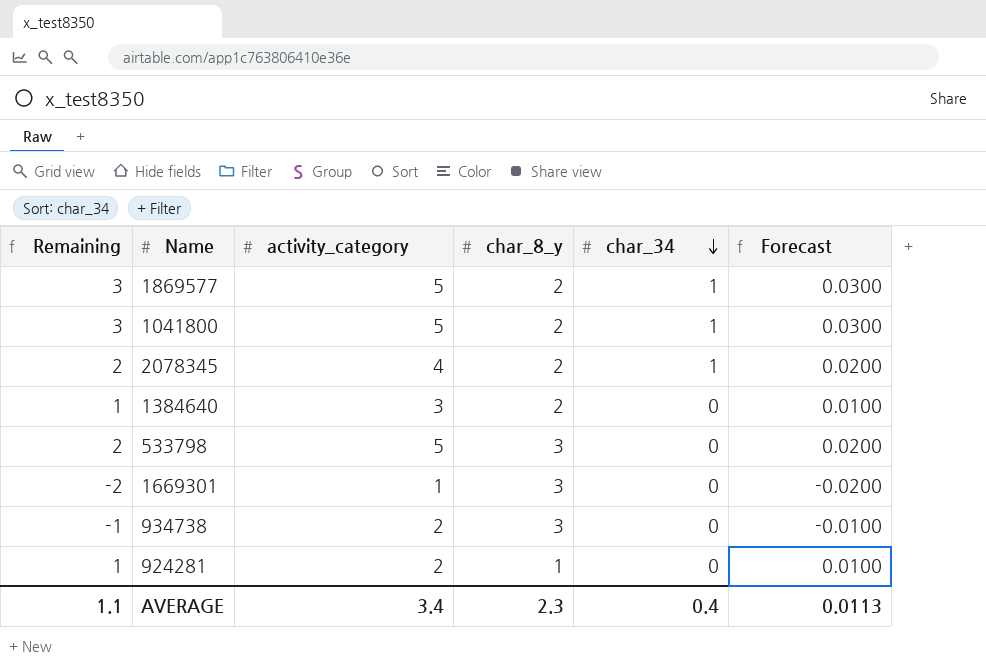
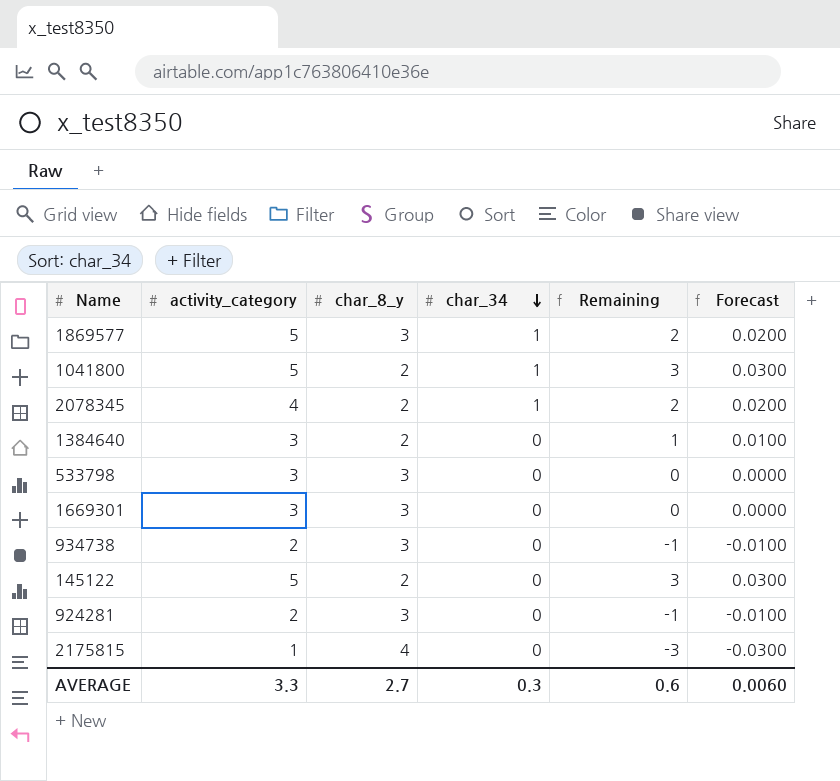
column Remaining | position: 1 -> 5
1869577 | char_8_y: 2 -> 3
1869577 | Remaining: 3 -> 2
1869577 | Forecast: 0.0300 -> 0.0200
533798 | activity_category: 5 -> 3
533798 | Remaining: 2 -> 0
533798 | Forecast: 0.0200 -> 0.0000
1669301 | activity_category: 1 -> 3
1669301 | Remaining: -2 -> 0
1669301 | Forecast: -0.0200 -> 0.0000
row 145122: none -> 5 | 2 | 0 | 3 | 0.0300
924281 | char_8_y: 1 -> 3
924281 | Remaining: 1 -> -1
924281 | Forecast: 0.0100 -> -0.0100
row 2175815: none -> 1 | 4 | 0 | -3 | -0.0300
AVERAGE | activity_category: 3.4 -> 3.3
AVERAGE | char_8_y: 2.3 -> 2.7
AVERAGE | char_34: 0.4 -> 0.3
AVERAGE | Remaining: 1.1 -> 0.6
AVERAGE | Forecast: 0.0113 -> 0.0060

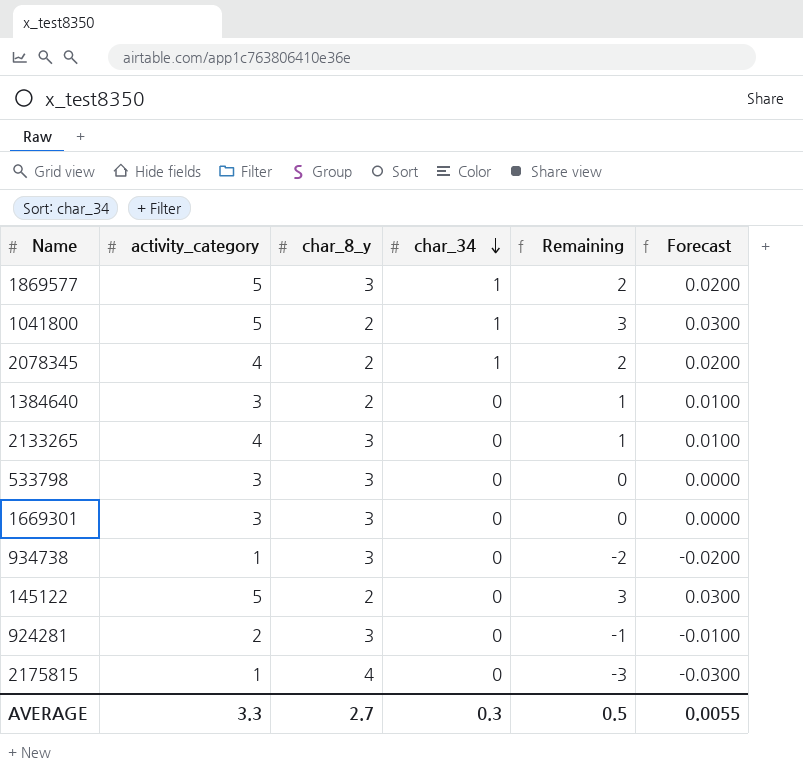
row 2133265: none -> 4 | 3 | 0 | 1 | 0.0100
934738 | activity_category: 2 -> 1
934738 | Remaining: -1 -> -2
934738 | Forecast: -0.0100 -> -0.0200
AVERAGE | Remaining: 0.6 -> 0.5
AVERAGE | Forecast: 0.0060 -> 0.0055

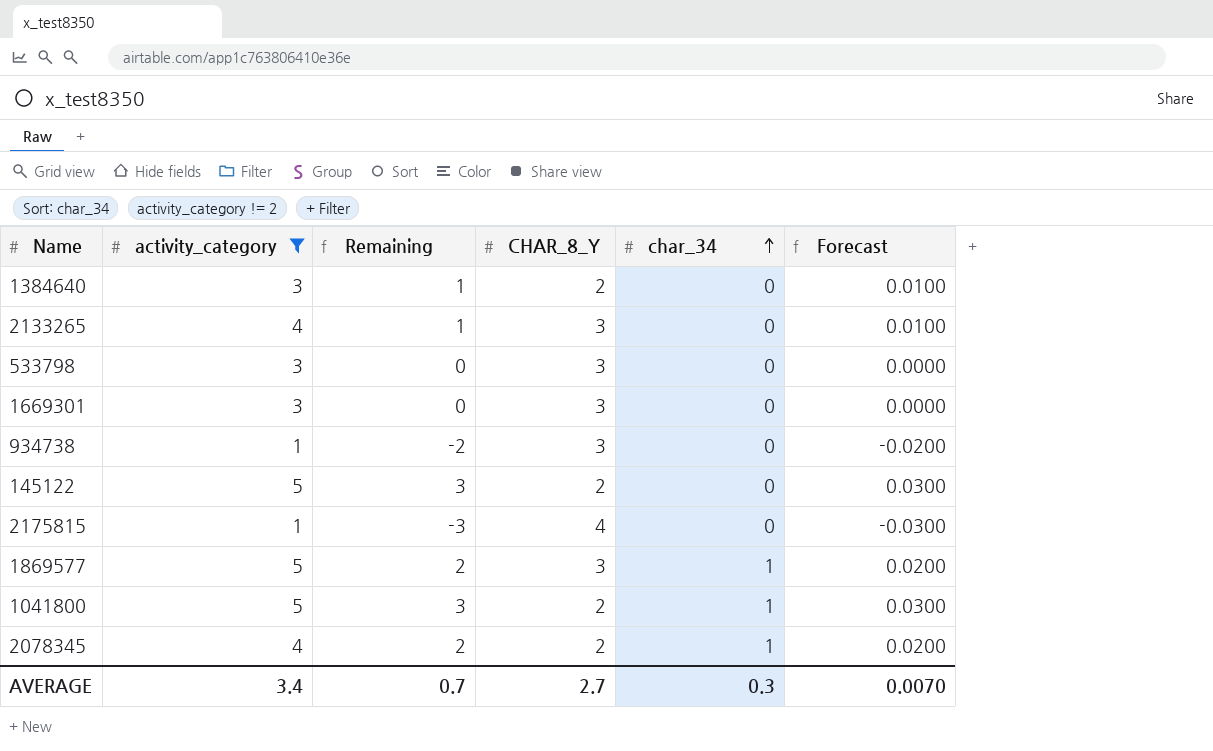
filter: none -> activity_category != 2
row order: char_34 descending -> char_34 ascending
column Remaining | position: 5 -> 3
column name: char_8_y -> CHAR_8_Y
AVERAGE | activity_category: 3.3 -> 3.4
AVERAGE | Remaining: 0.5 -> 0.7
AVERAGE | Forecast: 0.0055 -> 0.0070

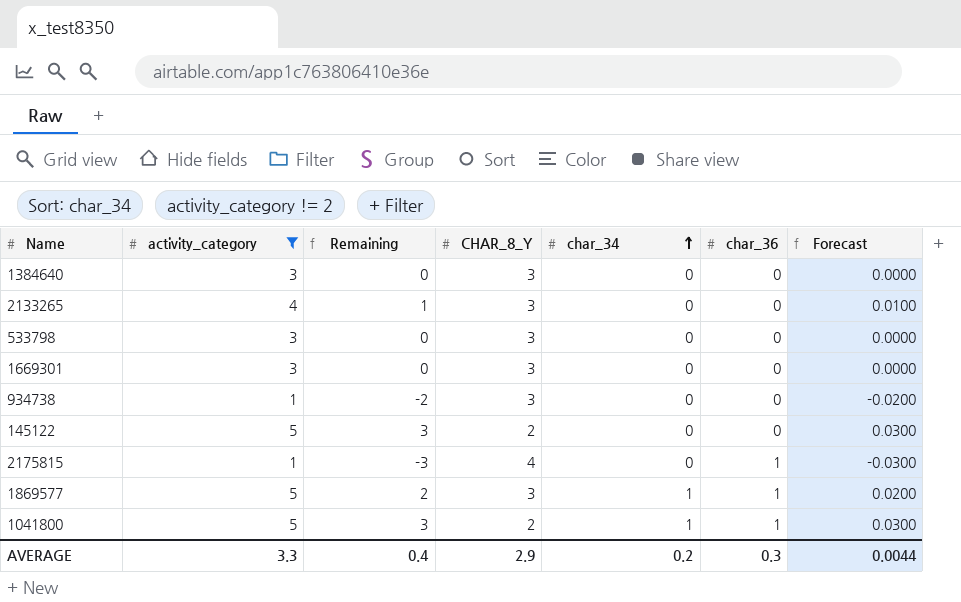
column char_36 | position: none -> 6
row 2078345: 4 | 2 | 2 | 1 | 0.0200 -> none
1384640 | Remaining: 1 -> 0
1384640 | CHAR_8_Y: 2 -> 3
1384640 | Forecast: 0.0100 -> 0.0000
AVERAGE | activity_category: 3.4 -> 3.3
AVERAGE | Remaining: 0.7 -> 0.4
AVERAGE | CHAR_8_Y: 2.7 -> 2.9
AVERAGE | char_34: 0.3 -> 0.2
AVERAGE | Forecast: 0.0070 -> 0.0044

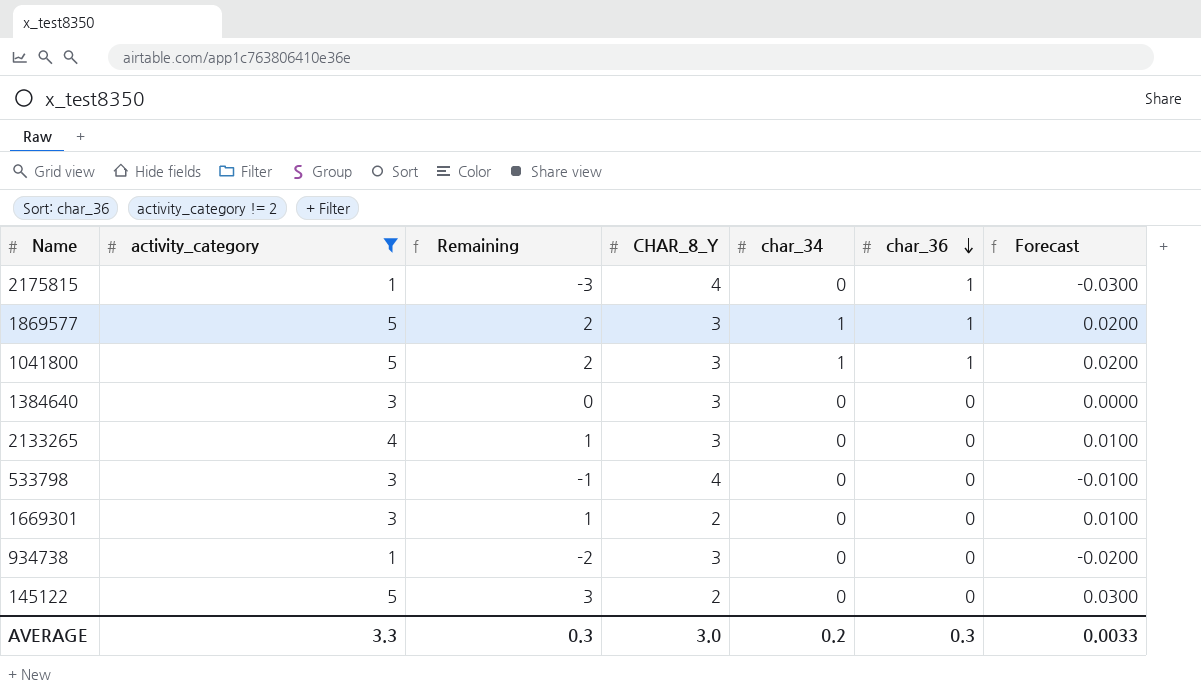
row order: char_34 ascending -> char_36 descending
1041800 | Remaining: 3 -> 2
1041800 | CHAR_8_Y: 2 -> 3
1041800 | Forecast: 0.0300 -> 0.0200
533798 | Remaining: 0 -> -1
533798 | CHAR_8_Y: 3 -> 4
533798 | Forecast: 0.0000 -> -0.0100
1669301 | Remaining: 0 -> 1
1669301 | CHAR_8_Y: 3 -> 2
1669301 | Forecast: 0.0000 -> 0.0100
AVERAGE | Remaining: 0.4 -> 0.3
AVERAGE | CHAR_8_Y: 2.9 -> 3.0
AVERAGE | Forecast: 0.0044 -> 0.0033

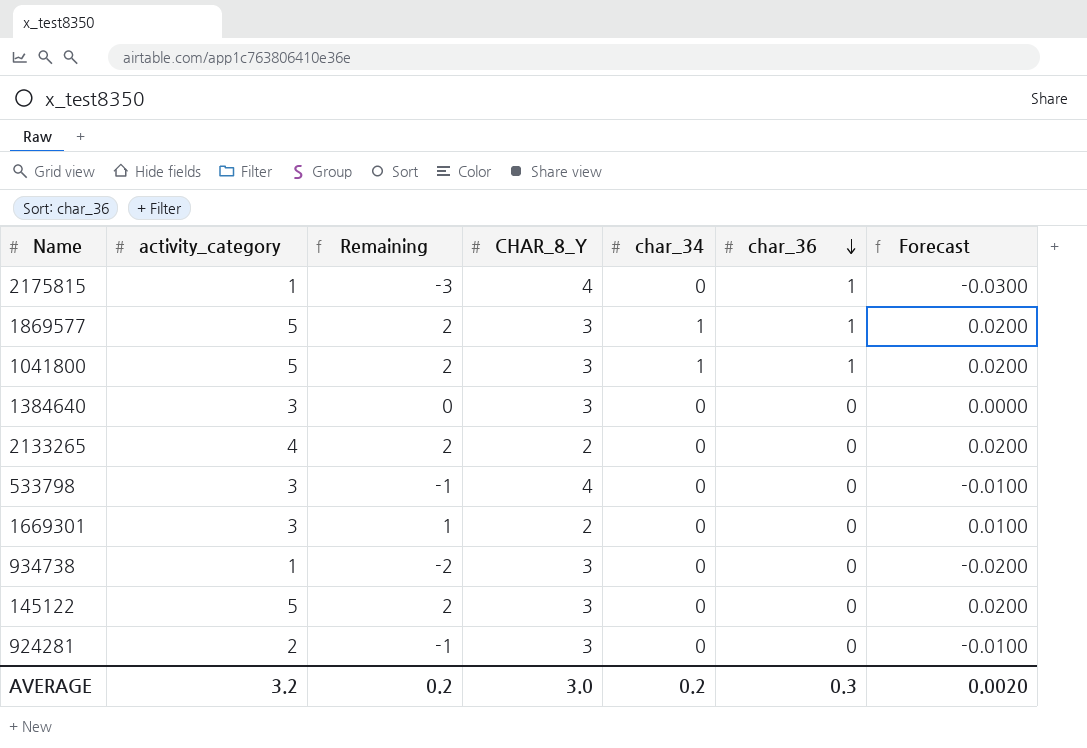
filter: activity_category != 2 -> none
2133265 | Remaining: 1 -> 2
2133265 | CHAR_8_Y: 3 -> 2
2133265 | Forecast: 0.0100 -> 0.0200
145122 | Remaining: 3 -> 2
145122 | CHAR_8_Y: 2 -> 3
145122 | Forecast: 0.0300 -> 0.0200
AVERAGE | activity_category: 3.3 -> 3.2
AVERAGE | Remaining: 0.3 -> 0.2
AVERAGE | Forecast: 0.0033 -> 0.0020

